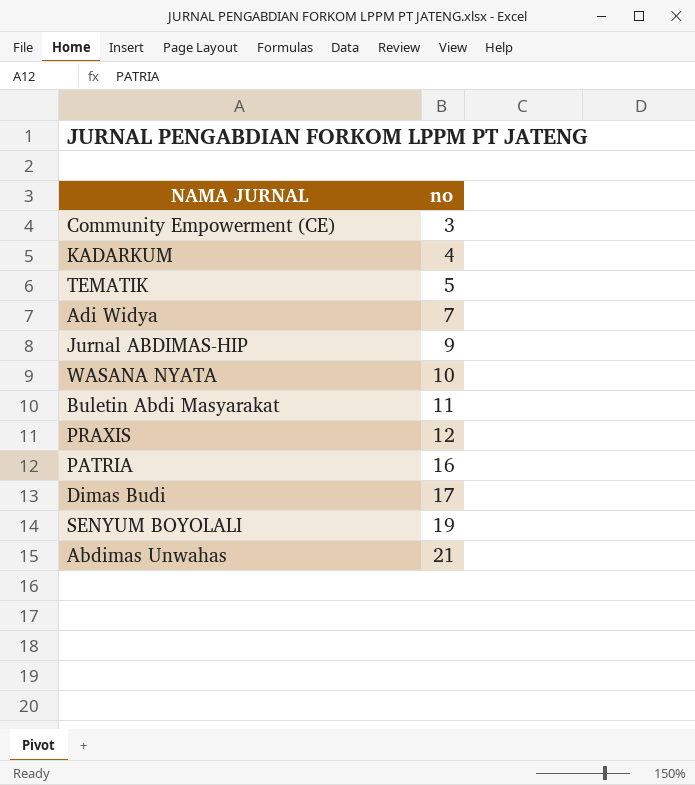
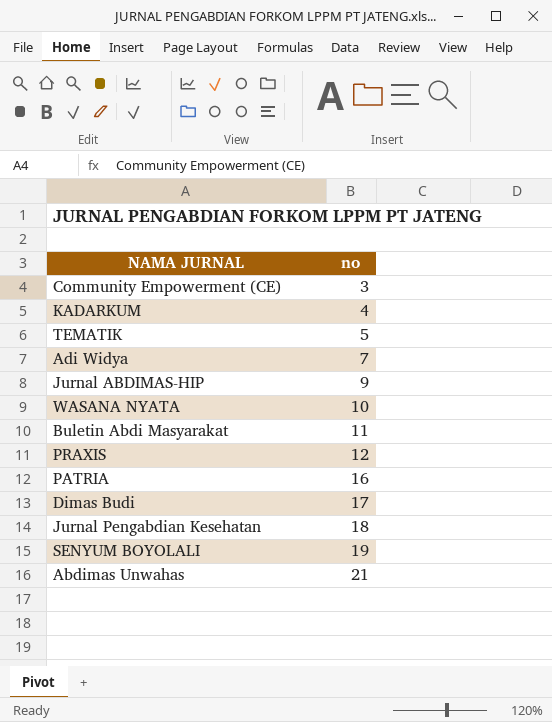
row Jurnal Pengabdian Kesehatan: none -> 18

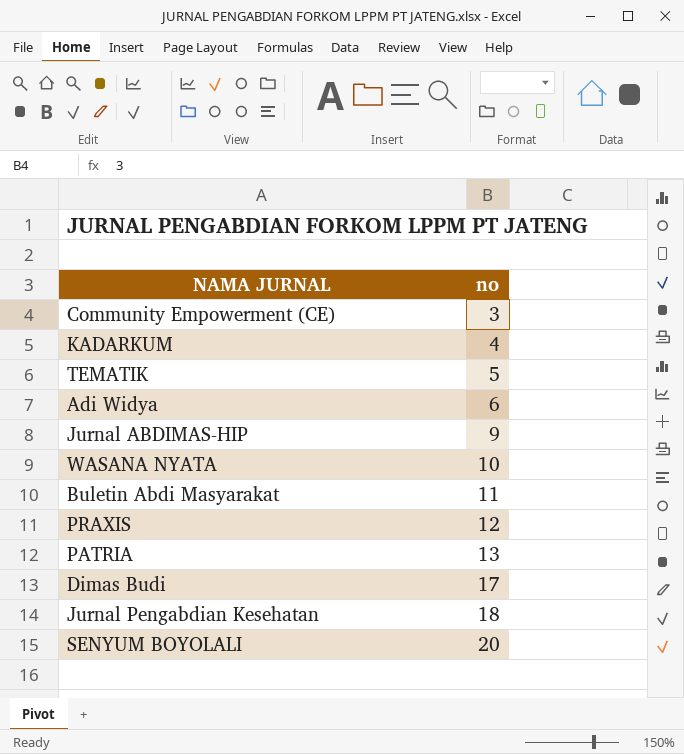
row Abdimas Unwahas: 21 -> none
Adi Widya | no: 7 -> 6
PATRIA | no: 16 -> 13
SENYUM BOYOLALI | no: 19 -> 20

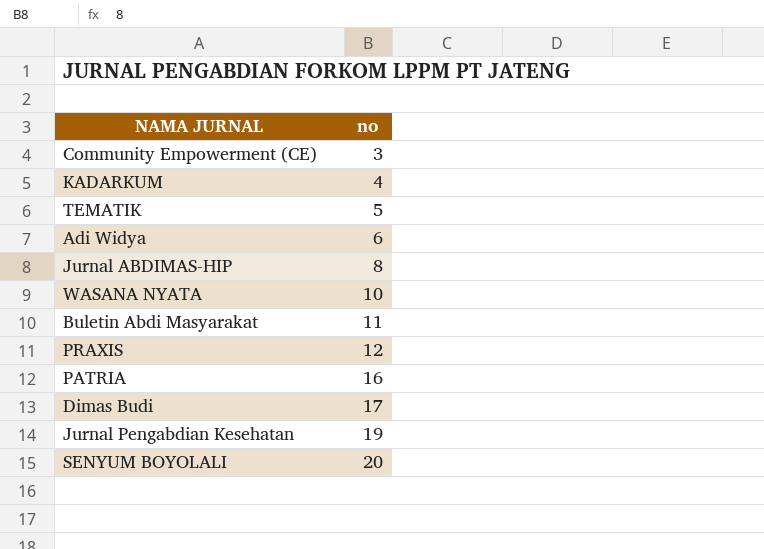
Jurnal ABDIMAS-HIP | no: 9 -> 8
PATRIA | no: 13 -> 16
Jurnal Pengabdian Kesehatan | no: 18 -> 19

